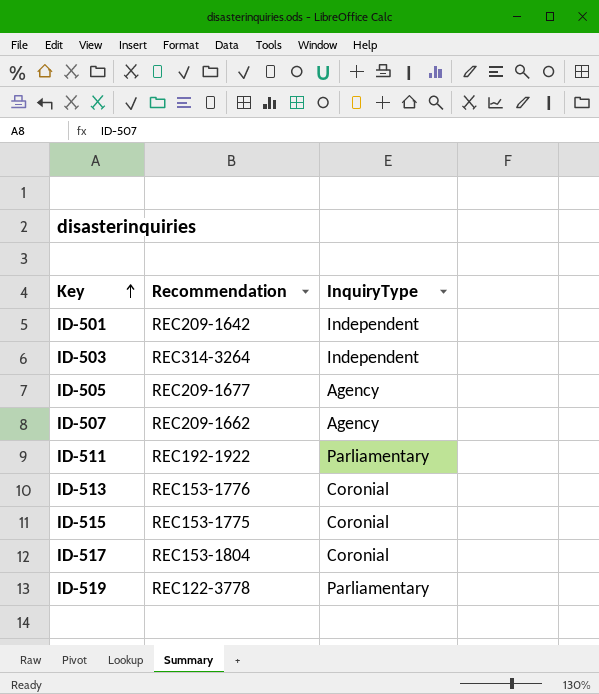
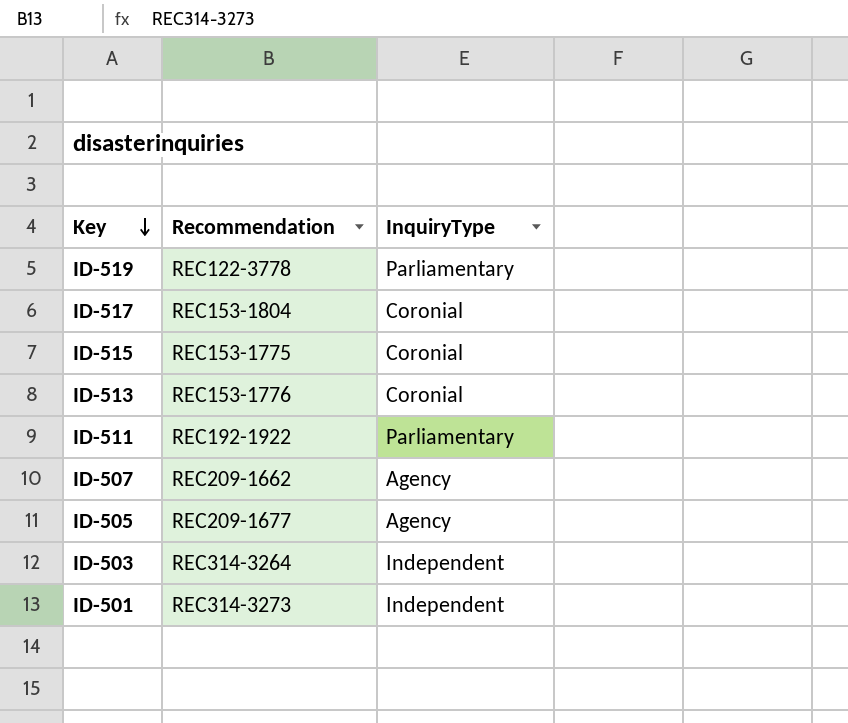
row order: Key ascending -> Key descending
ID-501 | Recommendation: REC209-1642 -> REC314-3273

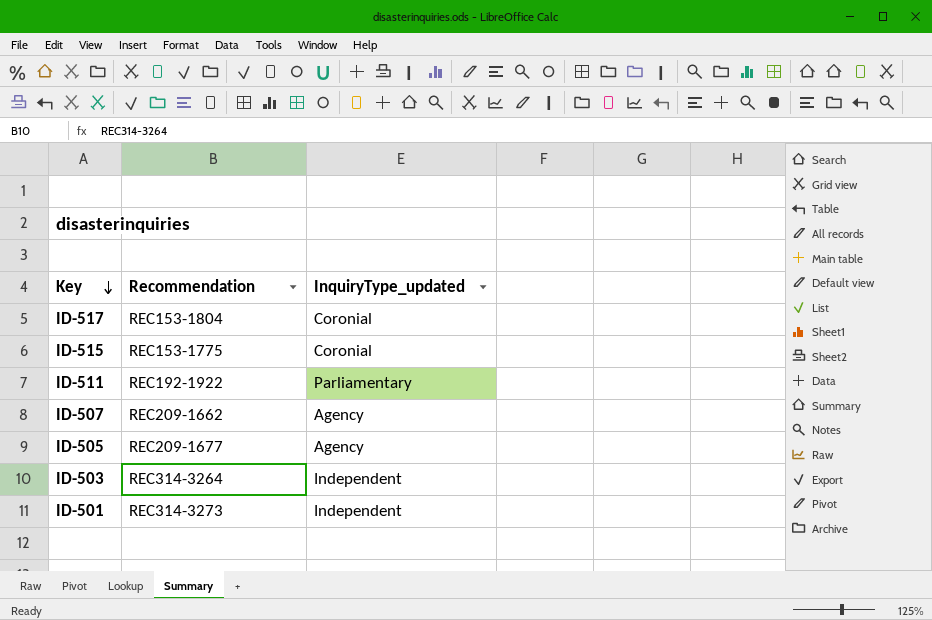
column name: InquiryType -> InquiryType_updated
row ID-519: REC122-3778 | Parliamentary -> none
row ID-513: REC153-1776 | Coronial -> none

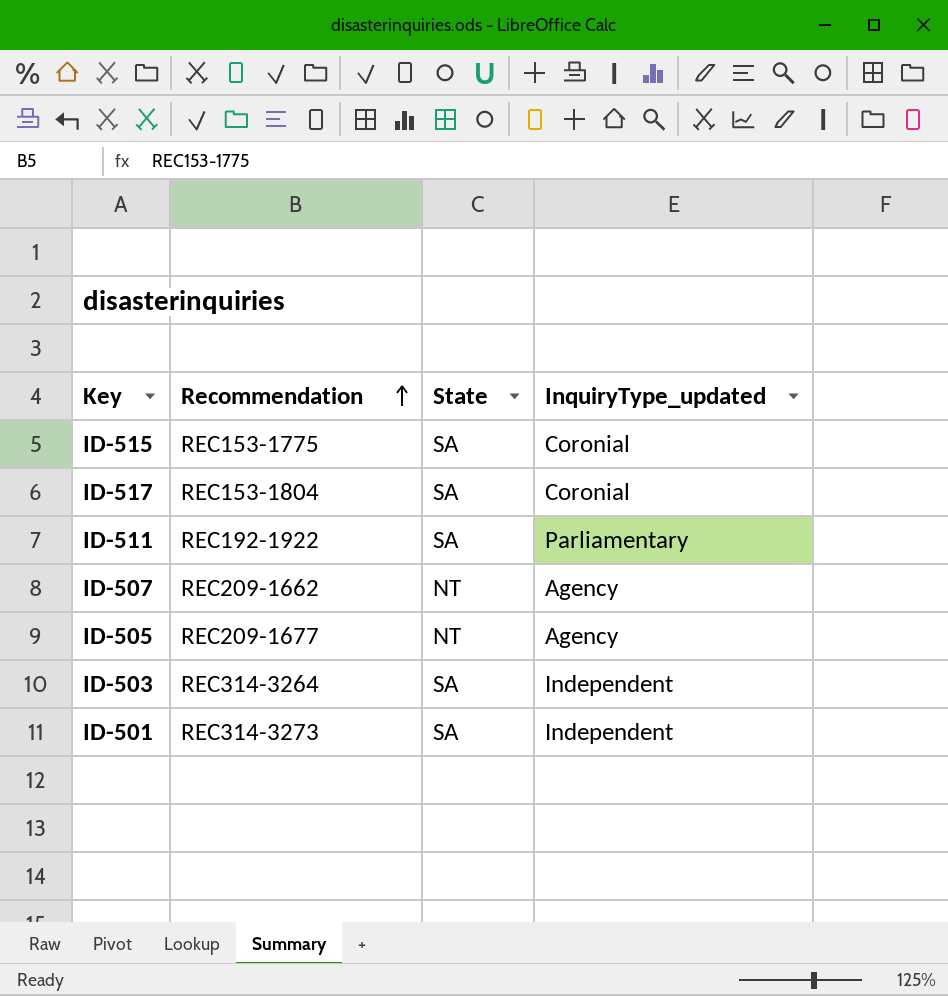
row order: Key descending -> Recommendation ascending
column State | position: none -> 3

